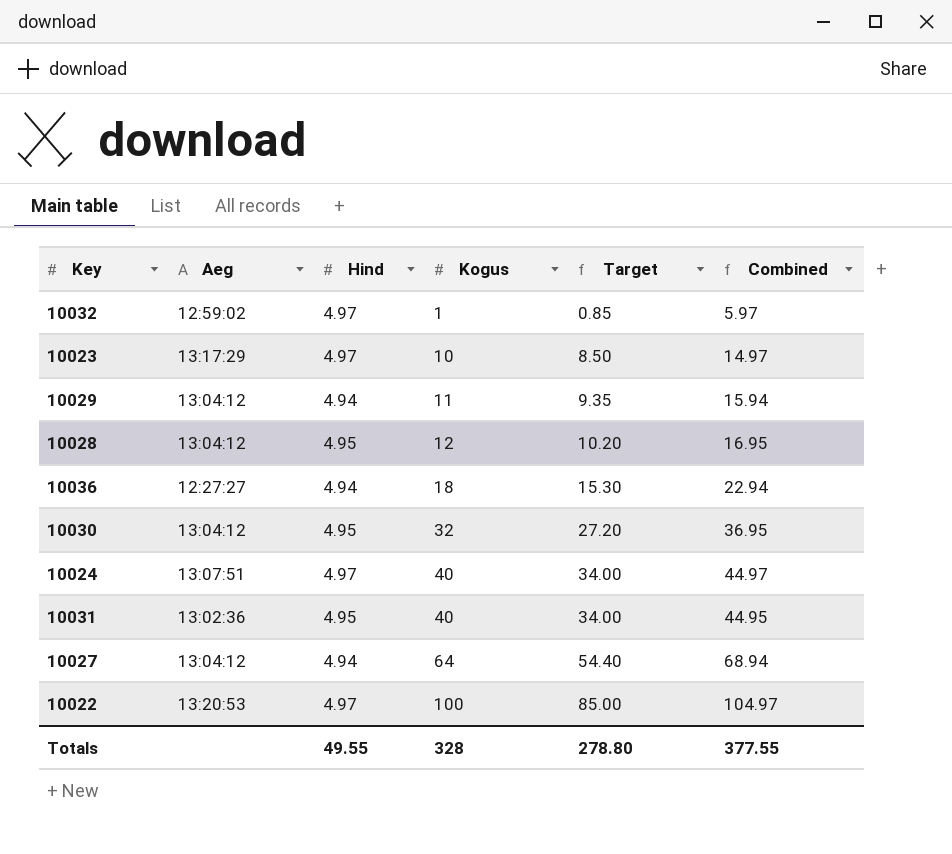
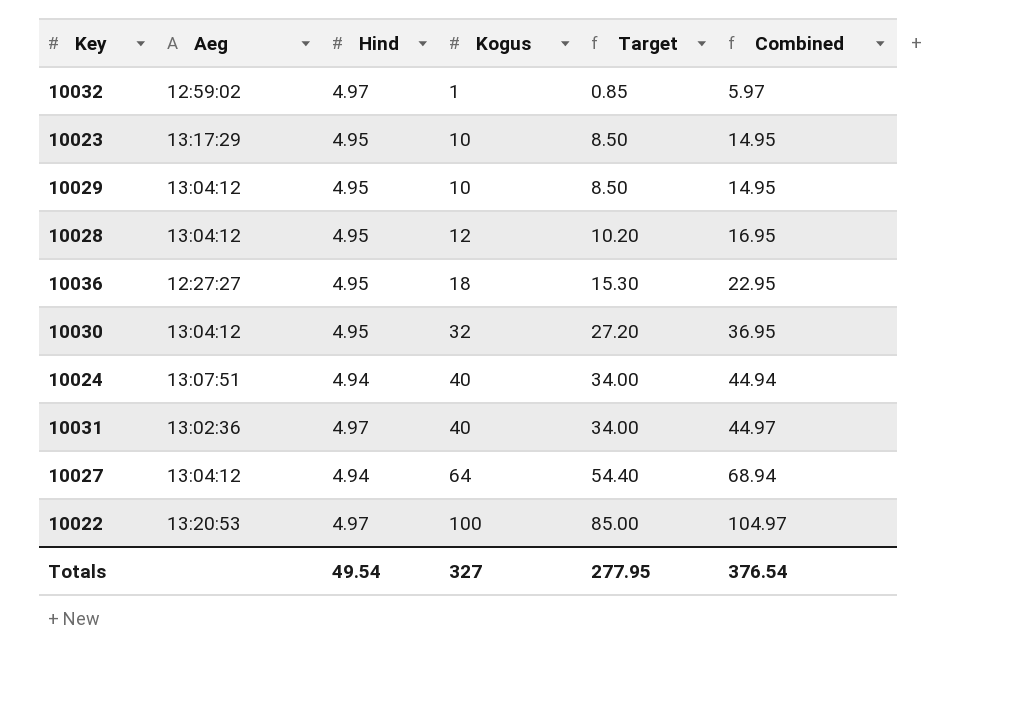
10023 | Hind: 4.97 -> 4.95
10023 | Combined: 14.97 -> 14.95
10029 | Hind: 4.94 -> 4.95
10029 | Kogus: 11 -> 10
10029 | Target: 9.35 -> 8.50
10029 | Combined: 15.94 -> 14.95
10036 | Hind: 4.94 -> 4.95
10036 | Combined: 22.94 -> 22.95
10024 | Hind: 4.97 -> 4.94
10024 | Combined: 44.97 -> 44.94
10031 | Hind: 4.95 -> 4.97
10031 | Combined: 44.95 -> 44.97
Totals | Hind: 49.55 -> 49.54
Totals | Kogus: 328 -> 327
Totals | Target: 278.80 -> 277.95
Totals | Combined: 377.55 -> 376.54

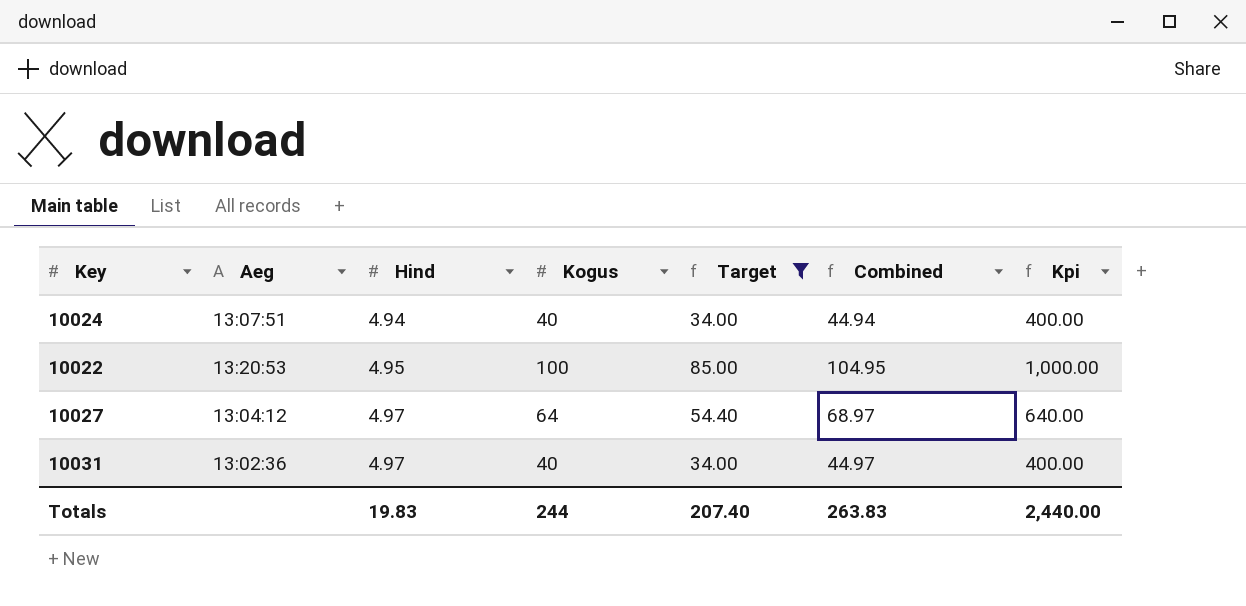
filter: none -> Target >= 34.00
row order: Kogus ascending -> Hind ascending
column Kpi | formula: none -> [Kogus] * 10
10022 | Hind: 4.97 -> 4.95
10022 | Combined: 104.97 -> 104.95
10027 | Hind: 4.94 -> 4.97
10027 | Combined: 68.94 -> 68.97
Totals | Hind: 49.54 -> 19.83
Totals | Kogus: 327 -> 244
Totals | Target: 277.95 -> 207.40
Totals | Combined: 376.54 -> 263.83

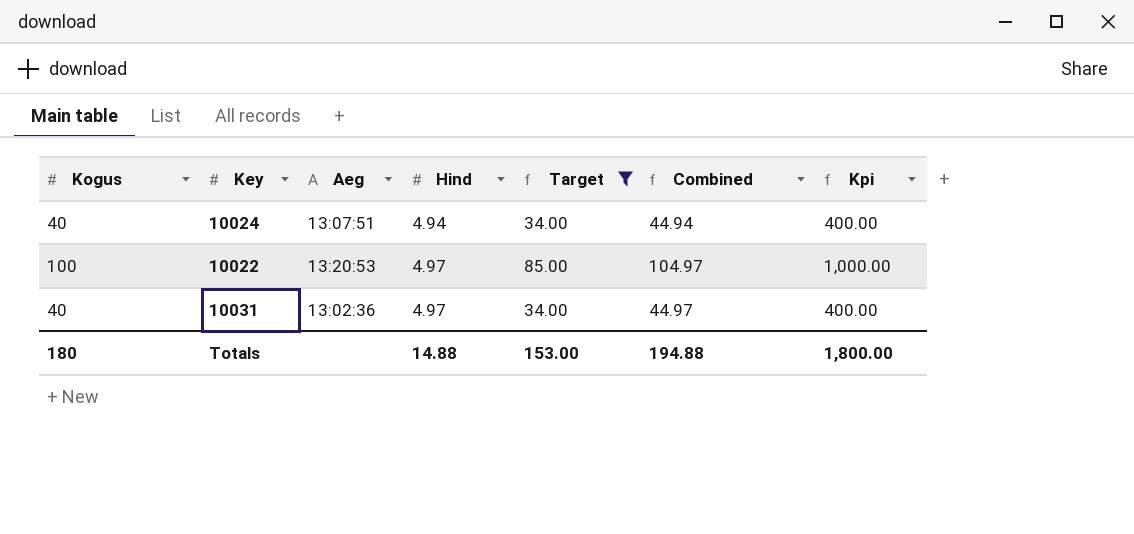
column Kogus | position: 4 -> 1
row 10027: 13:04:12 | 4.97 | 64 | 54.40 | 68.97 | 640.00 -> none
10022 | Hind: 4.95 -> 4.97
10022 | Combined: 104.95 -> 104.97
Totals | Kogus: 244 -> 180
Totals | Hind: 19.83 -> 14.88
Totals | Target: 207.40 -> 153.00
Totals | Combined: 263.83 -> 194.88
Totals | Kpi: 2,440.00 -> 1,800.00

